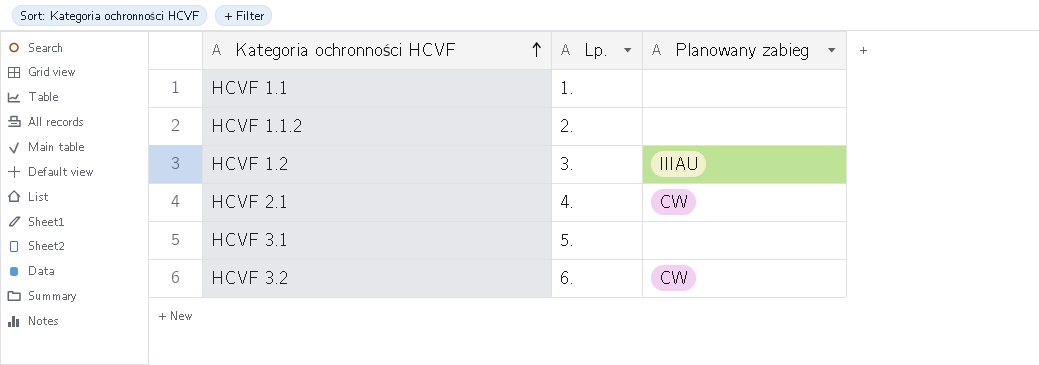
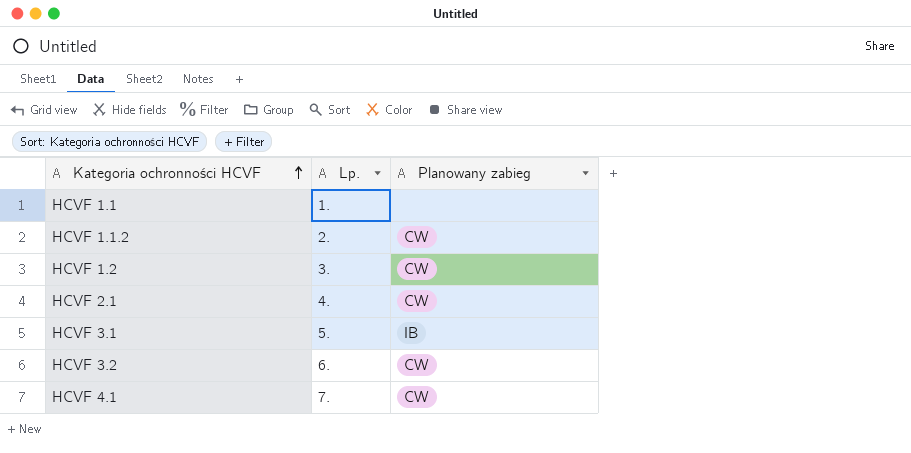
HCVF 1.1.2 | Planowany zabieg: none -> CW
HCVF 1.2 | Planowany zabieg: IIIAU -> CW
HCVF 3.1 | Planowany zabieg: none -> IB
row HCVF 4.1: none -> 7. | CW

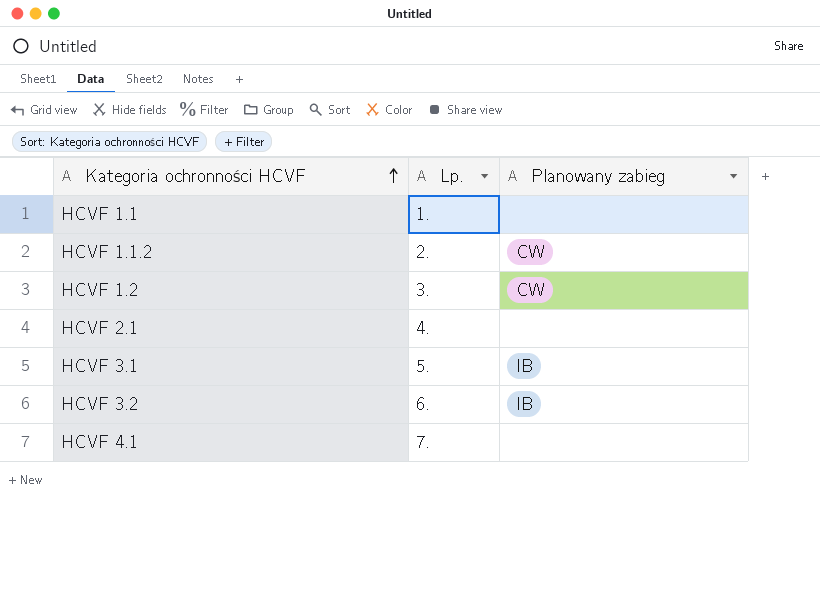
HCVF 2.1 | Planowany zabieg: CW -> none
HCVF 3.2 | Planowany zabieg: CW -> IB
HCVF 4.1 | Planowany zabieg: CW -> none

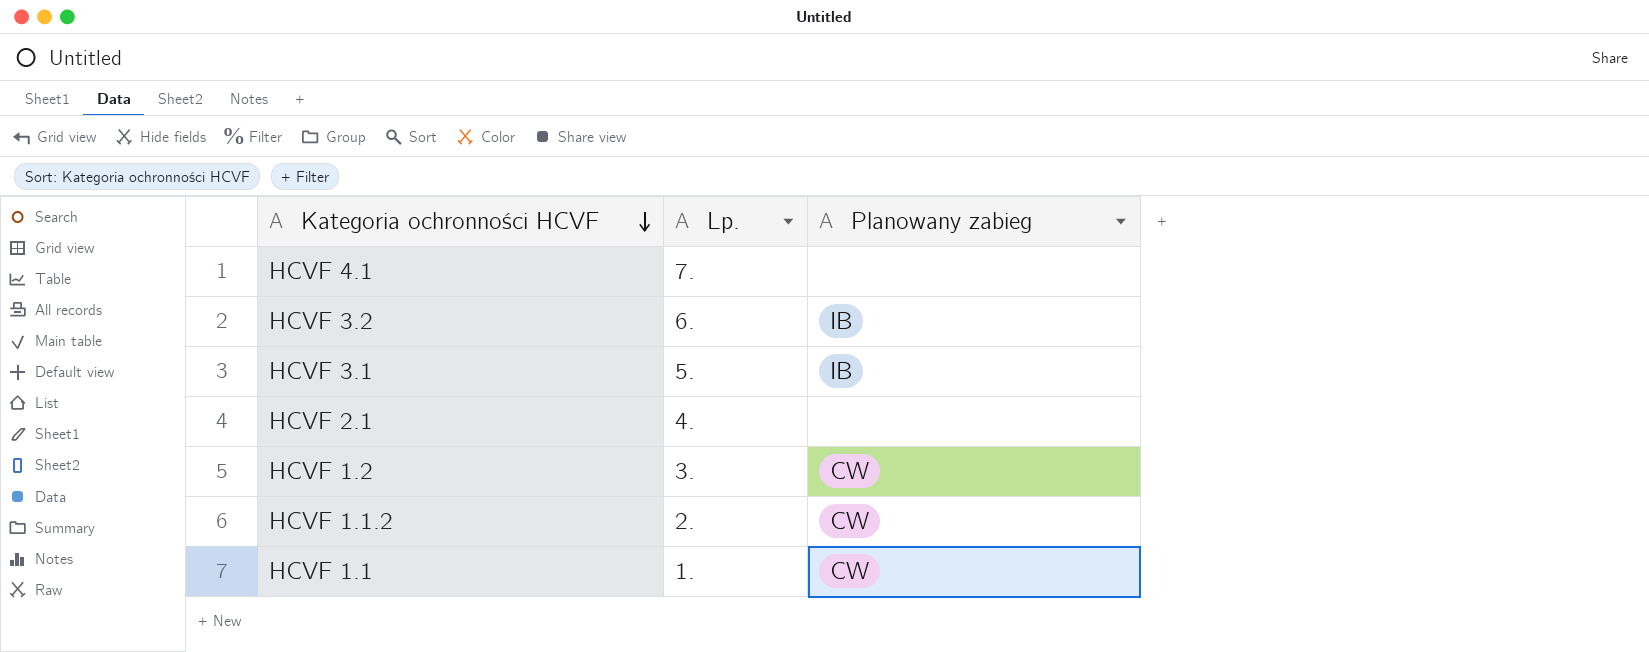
row order: Kategoria ochronności HCVF ascending -> Kategoria ochronności HCVF descending
HCVF 1.1 | Planowany zabieg: none -> CW

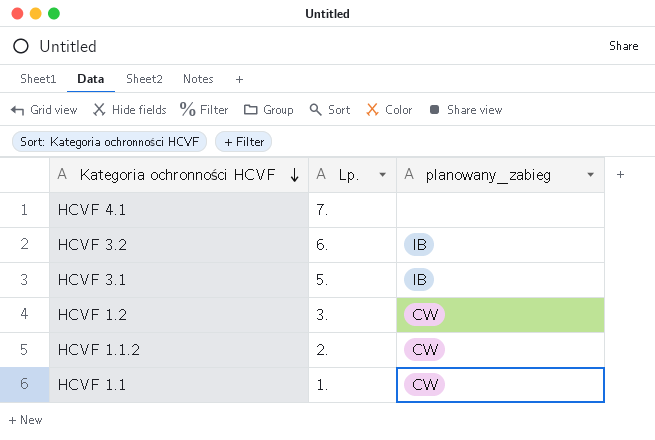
column name: Planowany zabieg -> planowany_zabieg
row HCVF 2.1: 4. | none -> none

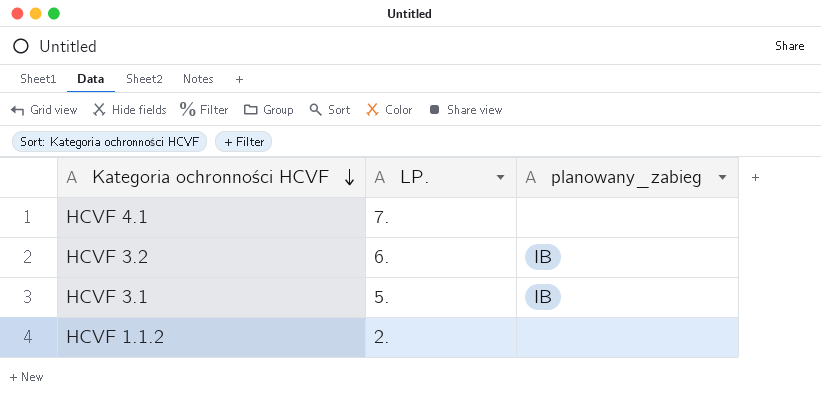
column name: Lp. -> LP.
row HCVF 1.2: 3. | CW -> none
row HCVF 1.1: 1. | CW -> none
HCVF 1.1.2 | planowany_zabieg: CW -> none

